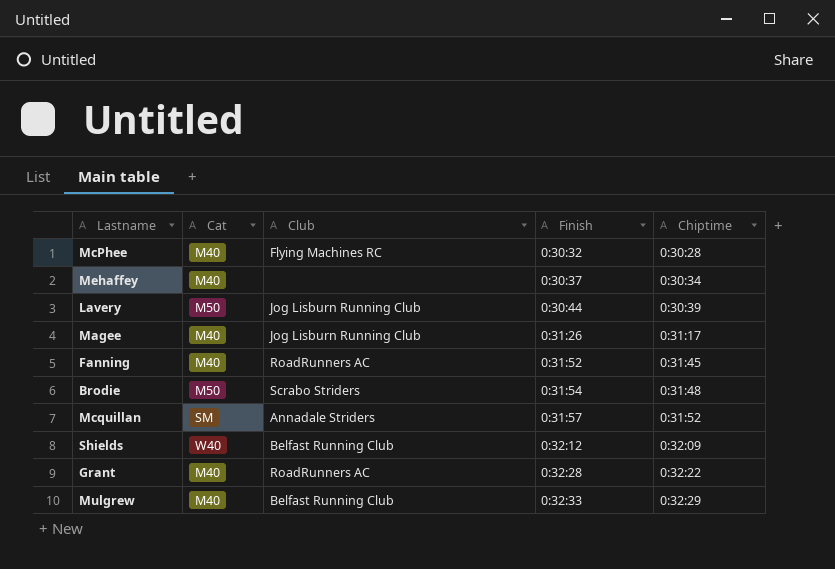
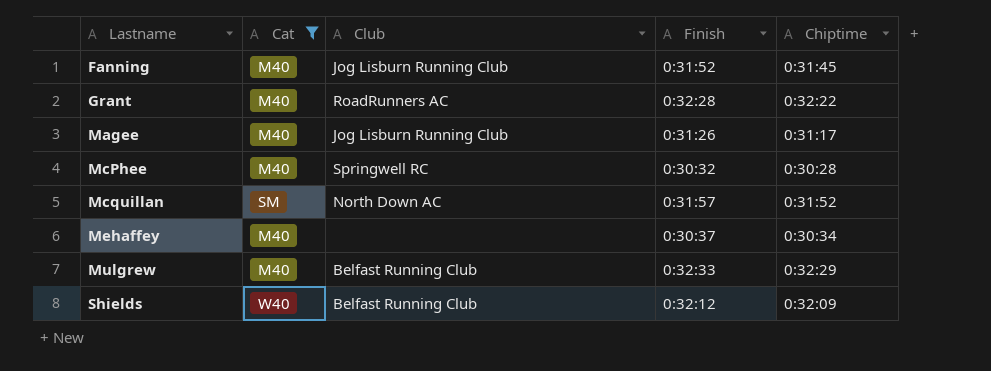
filter: none -> Cat != M50
row order: Finish ascending -> Lastname ascending
Fanning | Club: RoadRunners AC -> Jog Lisburn Running Club
McPhee | Club: Flying Machines RC -> Springwell RC
Mcquillan | Club: Annadale Striders -> North Down AC

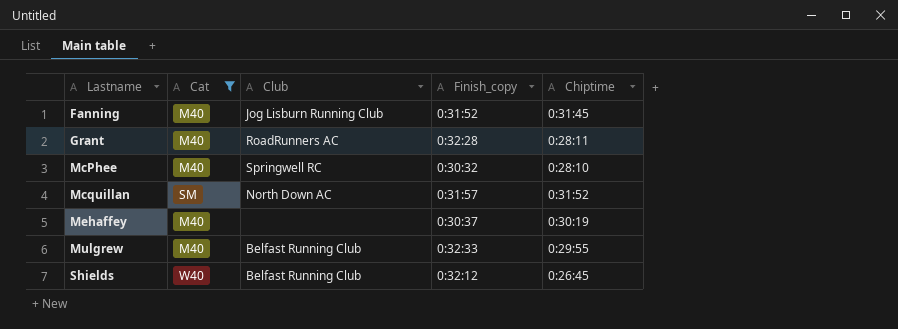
column name: Finish -> Finish_copy
row Magee: M40 | Jog Lisburn Running Club | 0:31:26 | 0:31:17 -> none
Grant | Chiptime: 0:32:22 -> 0:28:11
McPhee | Chiptime: 0:30:28 -> 0:28:10
Mehaffey | Chiptime: 0:30:34 -> 0:30:19
Mulgrew | Chiptime: 0:32:29 -> 0:29:55
Shields | Chiptime: 0:32:09 -> 0:26:45

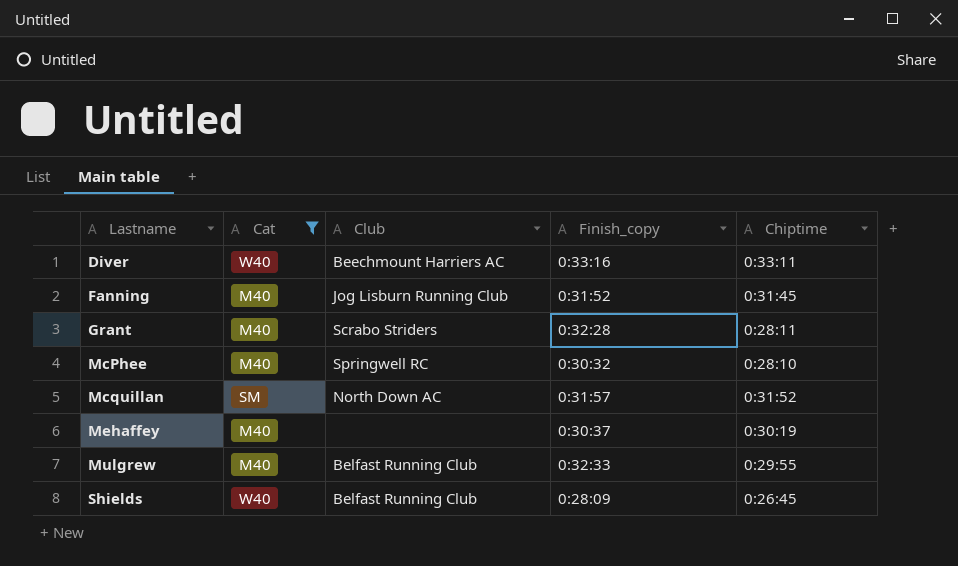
row Diver: none -> W40 | Beechmount Harriers AC | 0:33:16 | 0:33:11
Grant | Club: RoadRunners AC -> Scrabo Striders
Shields | Finish_copy: 0:32:12 -> 0:28:09

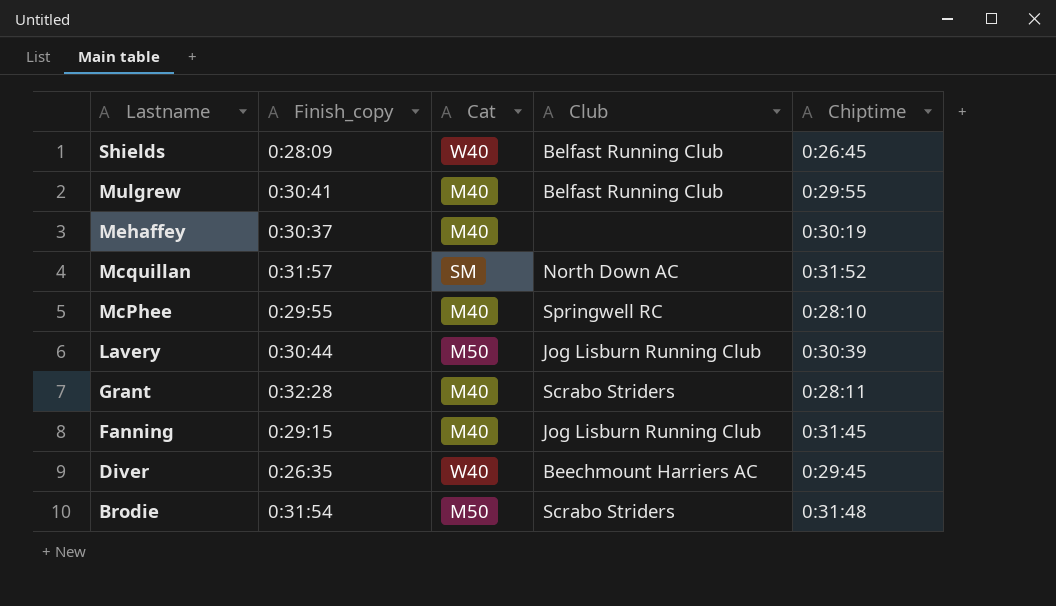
filter: Cat != M50 -> none
row order: Lastname ascending -> Lastname descending
column Finish_copy | position: 4 -> 2
Mulgrew | Finish_copy: 0:32:33 -> 0:30:41
McPhee | Finish_copy: 0:30:32 -> 0:29:55
Fanning | Finish_copy: 0:31:52 -> 0:29:15
Diver | Finish_copy: 0:33:16 -> 0:26:35
Diver | Chiptime: 0:33:11 -> 0:29:45

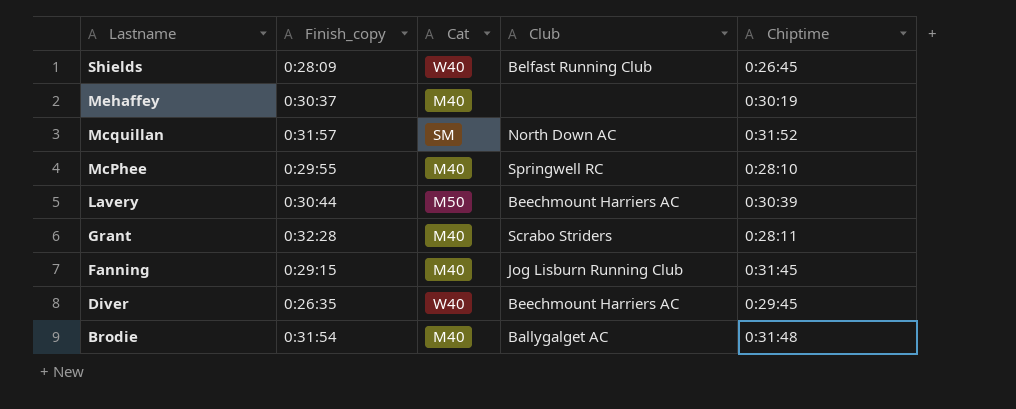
row Mulgrew: 0:30:41 | M40 | Belfast Running Club | 0:29:55 -> none
Lavery | Club: Jog Lisburn Running Club -> Beechmount Harriers AC
Brodie | Cat: M50 -> M40
Brodie | Club: Scrabo Striders -> Ballygalget AC

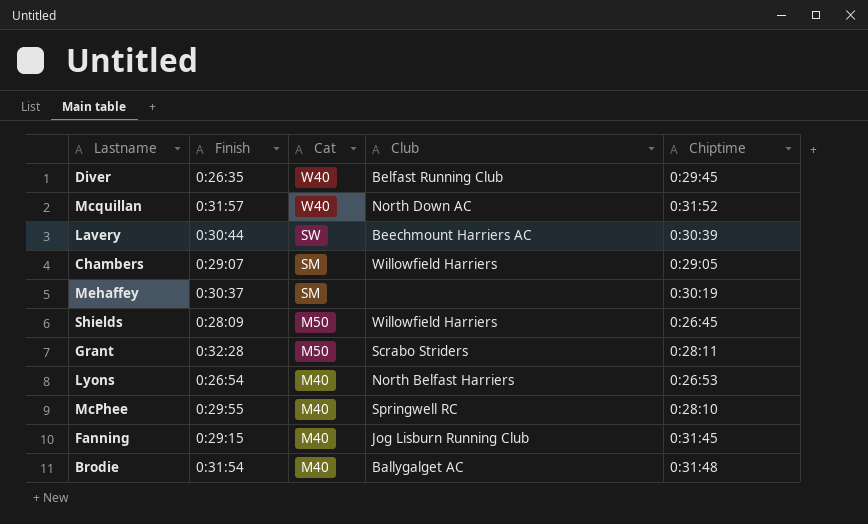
row order: Lastname descending -> Cat descending
column name: Finish_copy -> Finish
Diver | Club: Beechmount Harriers AC -> Belfast Running Club
Mcquillan | Cat: SM -> W40
Lavery | Cat: M50 -> SW
row Chambers: none -> 0:29:07 | SM | Willowfield Harriers | 0:29:05
Mehaffey | Cat: M40 -> SM
Shields | Cat: W40 -> M50
Shields | Club: Belfast Running Club -> Willowfield Harriers
Grant | Cat: M40 -> M50
row Lyons: none -> 0:26:54 | M40 | North Belfast Harriers | 0:26:53

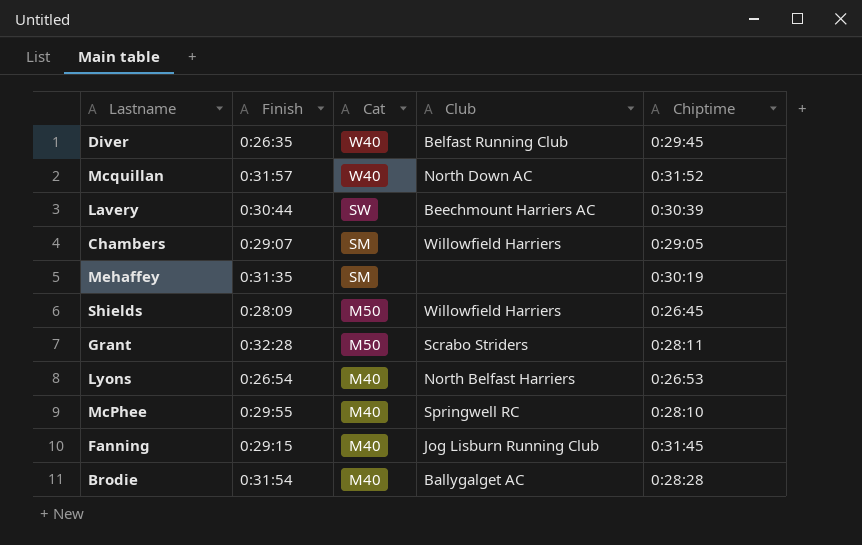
Mehaffey | Finish: 0:30:37 -> 0:31:35
Brodie | Chiptime: 0:31:48 -> 0:28:28

